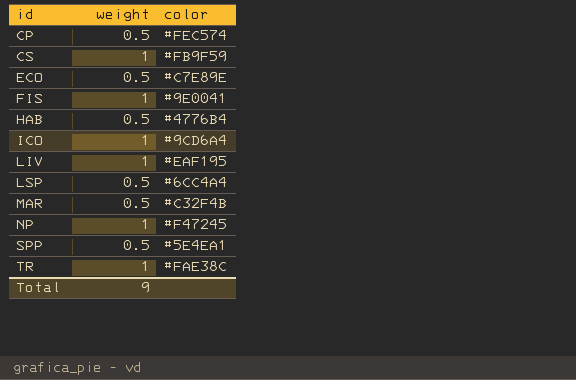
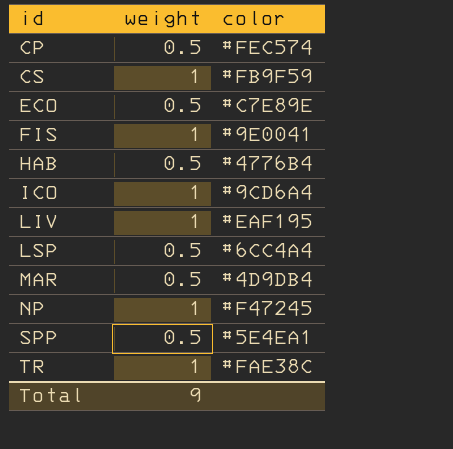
MAR | color: #C32F4B -> #4D9DB4

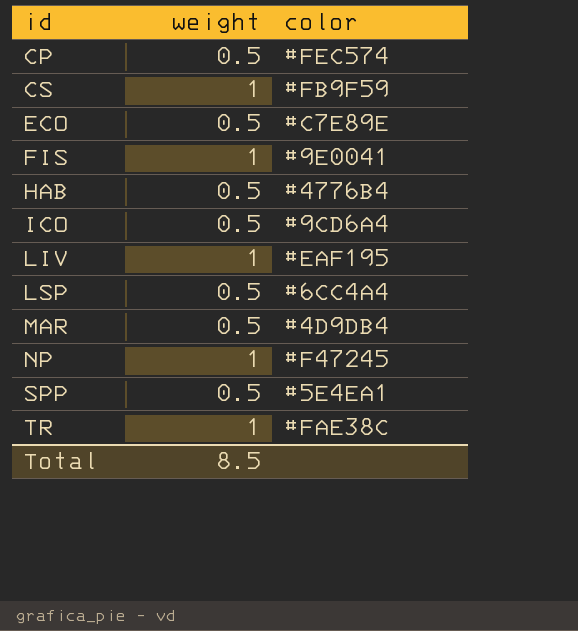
ICO | weight: 1 -> 0.5
Total | weight: 9 -> 8.5

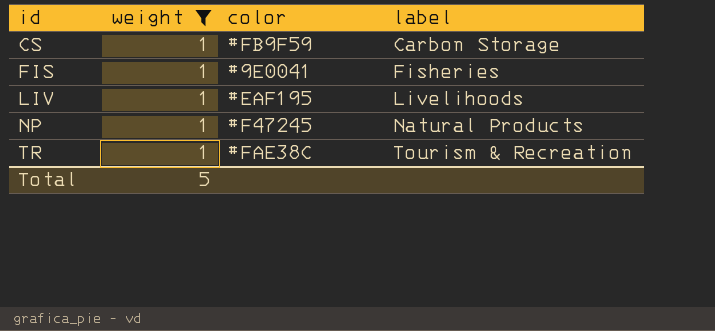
filter: none -> weight = 1
column label | position: none -> 4
Total | weight: 8.5 -> 5

